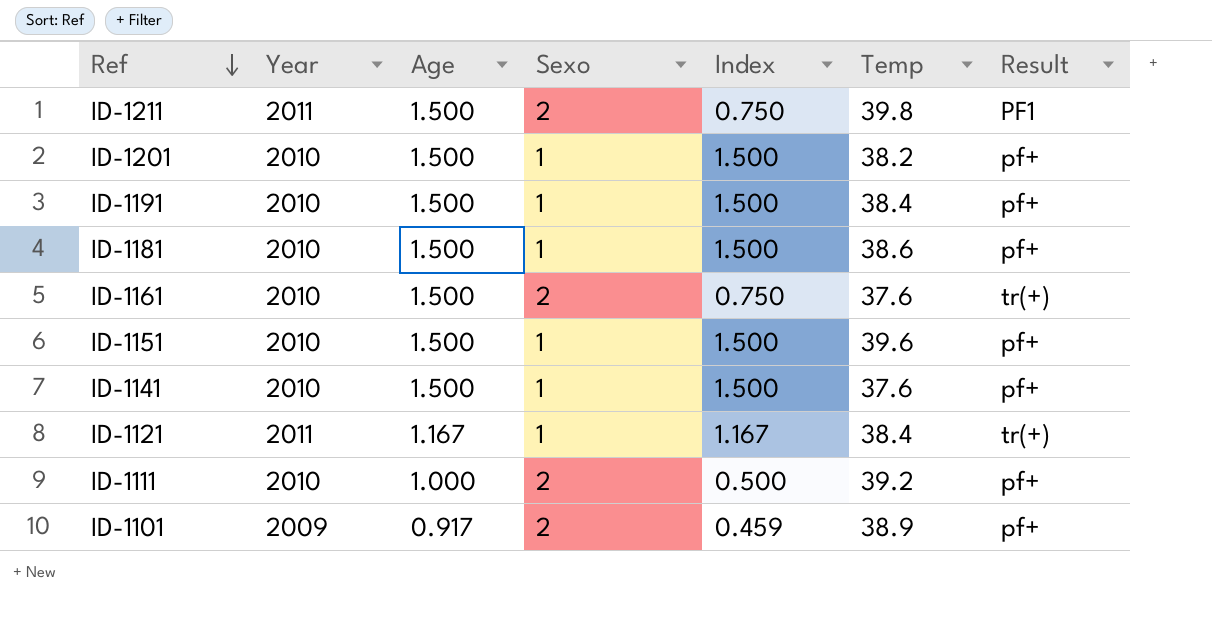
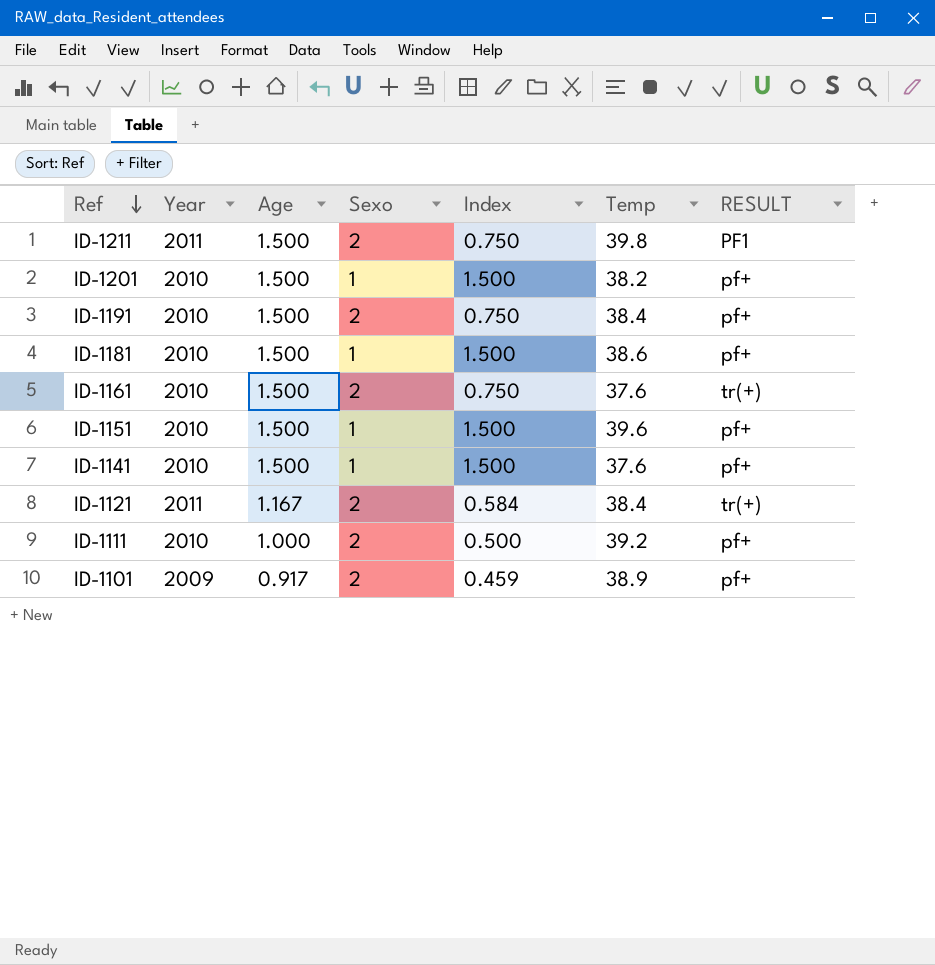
column name: Result -> RESULT
ID-1191 | Sexo: 1 -> 2
ID-1191 | Index: 1.500 -> 0.750
ID-1121 | Sexo: 1 -> 2
ID-1121 | Index: 1.167 -> 0.584

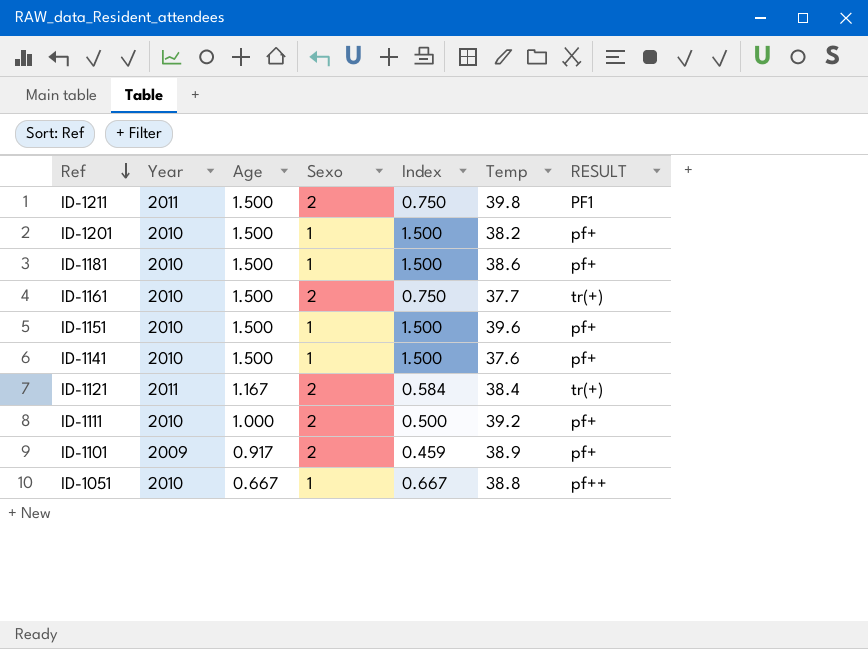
row ID-1191: 2010 | 1.500 | 2 | 0.750 | 38.4 | pf+ -> none
ID-1161 | Temp: 37.6 -> 37.7
row ID-1051: none -> 2010 | 0.667 | 1 | 0.667 | 38.8 | pf++

